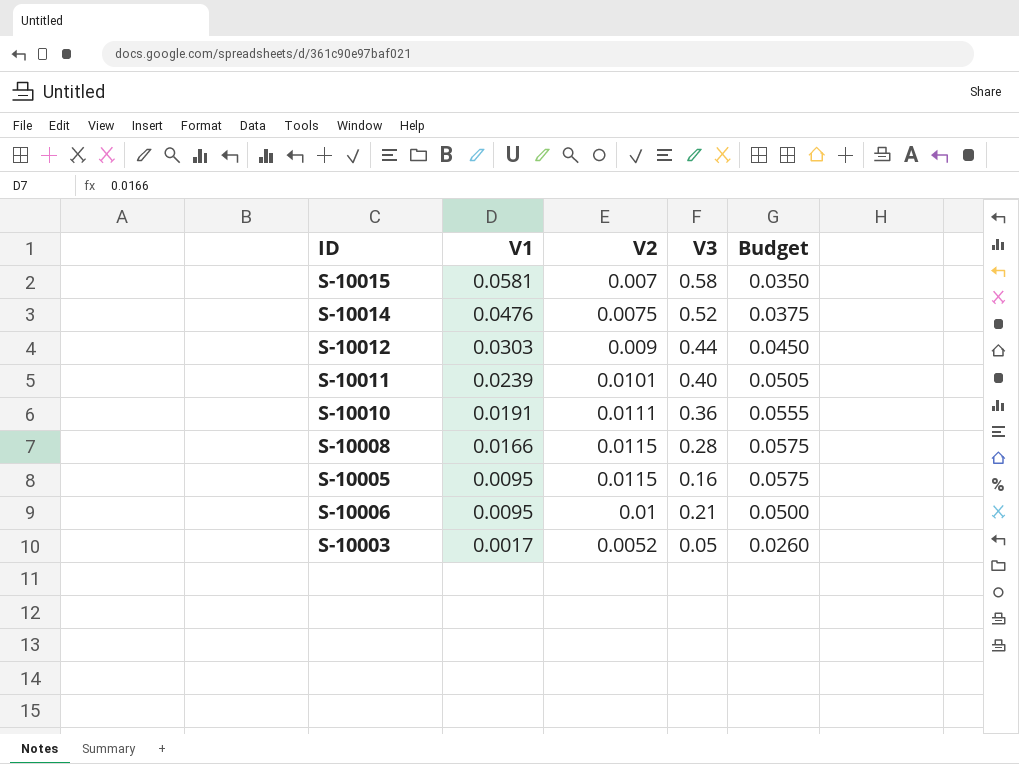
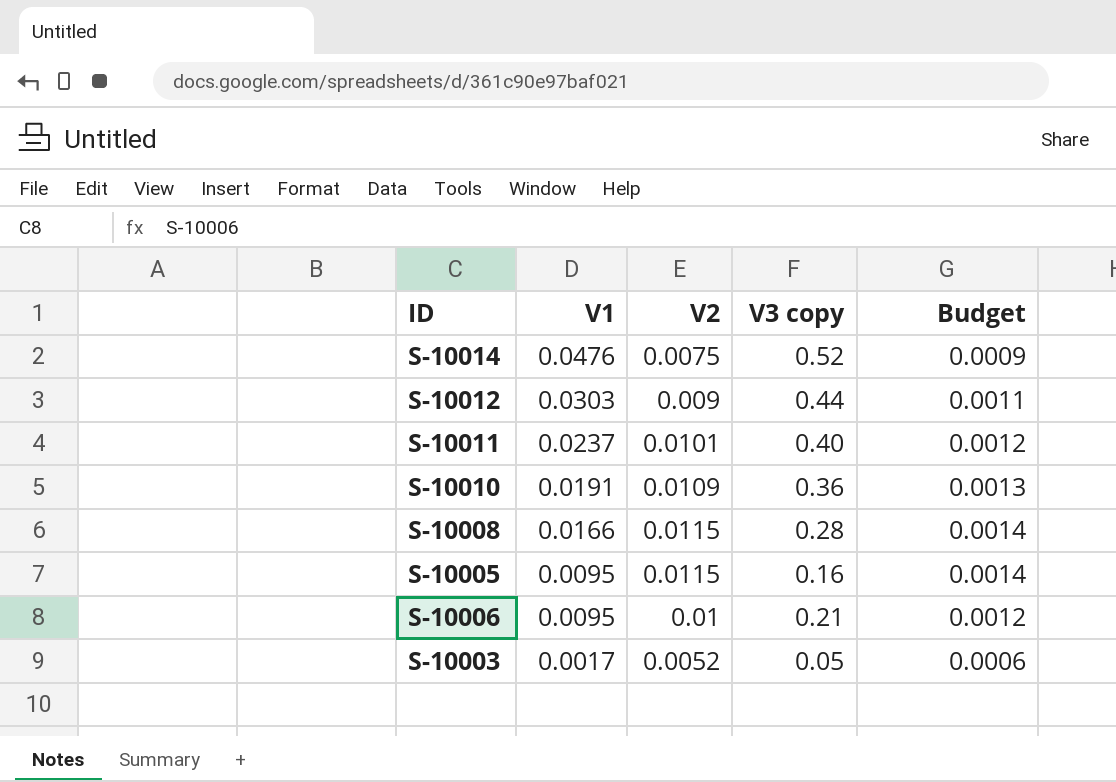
column name: V3 -> V3 copy
column Budget | formula: [V2] * 5 -> [V2] * 0.12
row S-10015: 0.0581 | 0.007 | 0.58 | 0.0350 -> none
S-10011 | V1: 0.0239 -> 0.0237
S-10010 | V2: 0.0111 -> 0.0109

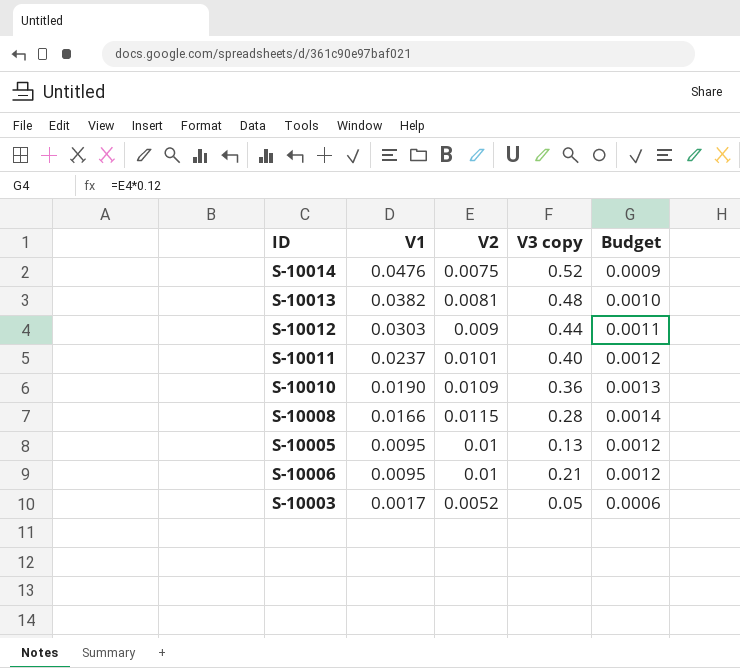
row S-10013: none -> 0.0382 | 0.0081 | 0.48 | 0.0010
S-10010 | V1: 0.0191 -> 0.0190
S-10005 | V2: 0.0115 -> 0.01
S-10005 | V3 copy: 0.16 -> 0.13
S-10005 | Budget: 0.0014 -> 0.0012

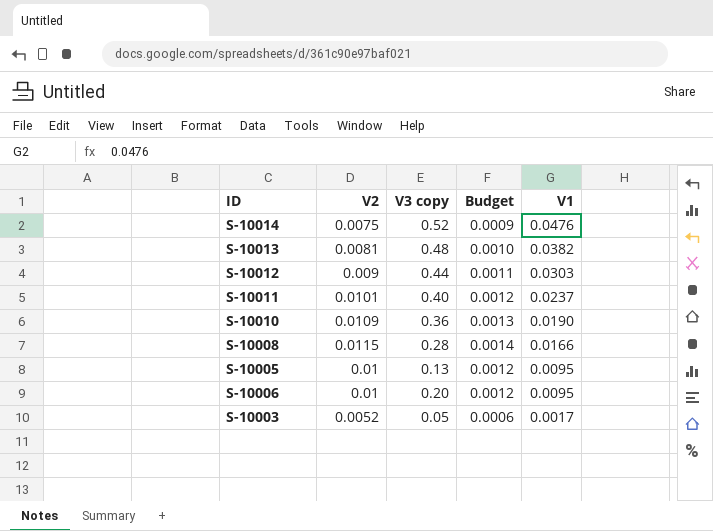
column V1 | position: 2 -> 5
S-10006 | V3 copy: 0.21 -> 0.20

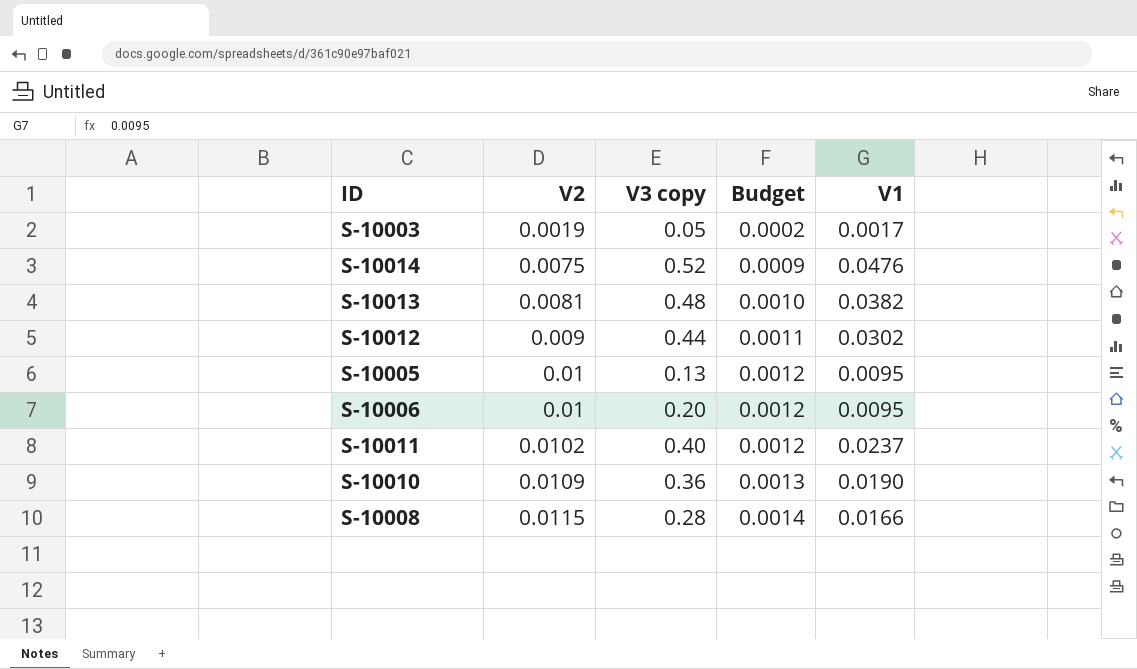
row order: V1 descending -> V2 ascending
S-10003 | V2: 0.0052 -> 0.0019
S-10003 | Budget: 0.0006 -> 0.0002
S-10012 | V1: 0.0303 -> 0.0302
S-10011 | V2: 0.0101 -> 0.0102

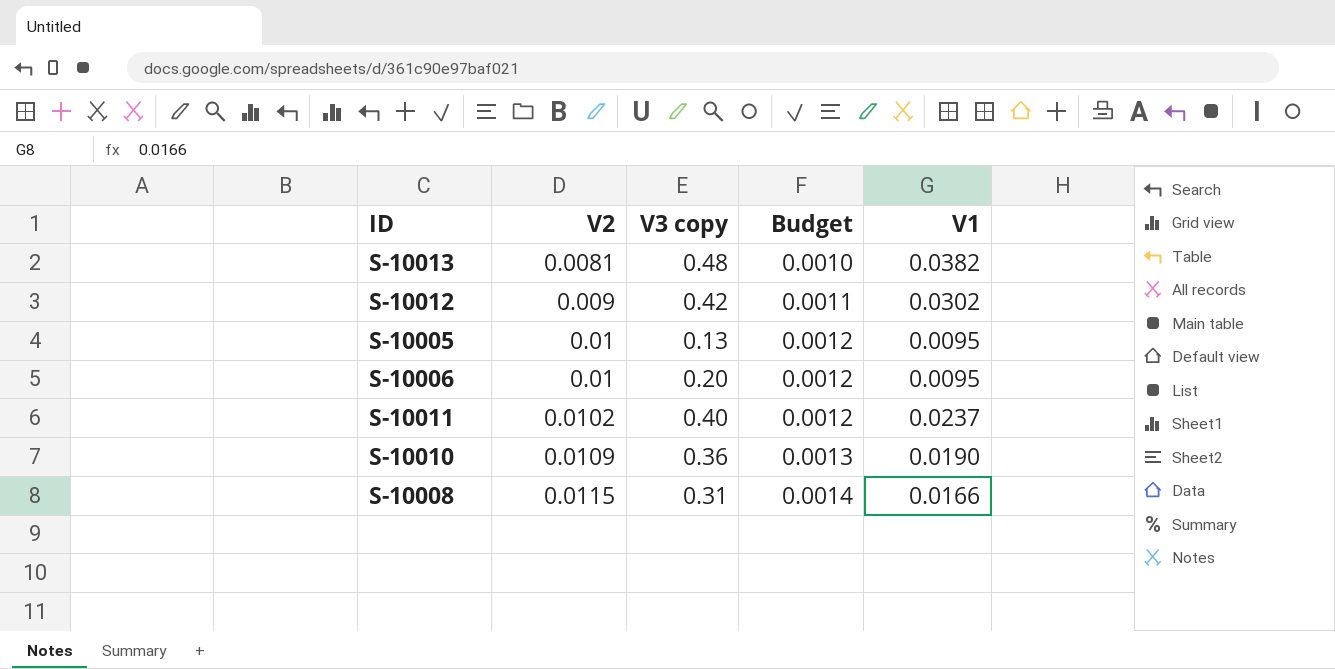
row S-10003: 0.0019 | 0.05 | 0.0002 | 0.0017 -> none
row S-10014: 0.0075 | 0.52 | 0.0009 | 0.0476 -> none
S-10012 | V3 copy: 0.44 -> 0.42
S-10008 | V3 copy: 0.28 -> 0.31

